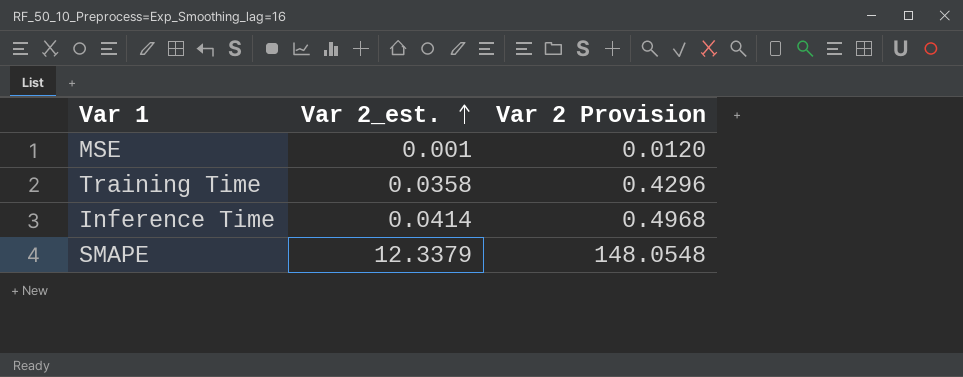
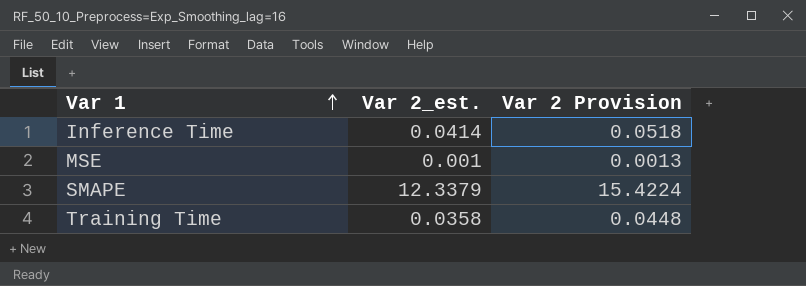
row order: Var 2_est. ascending -> Var 1 ascending
column Var 2 Provision | formula: [Var 2_est.] * 12 -> [Var 2_est.] * 1.25

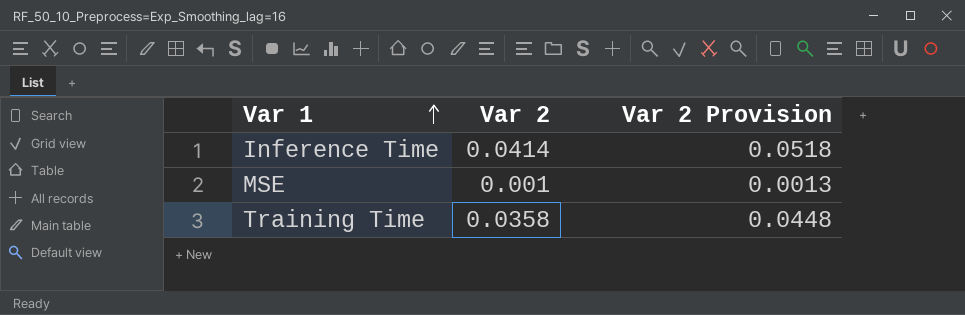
column name: Var 2_est. -> Var 2
row SMAPE: 12.3379 | 15.4224 -> none

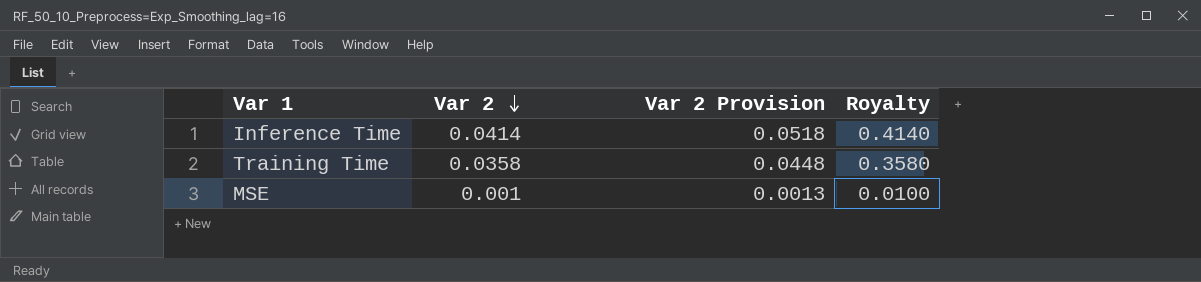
row order: Var 1 ascending -> Var 2 descending
column Royalty | formula: none -> [Var 2] * 10

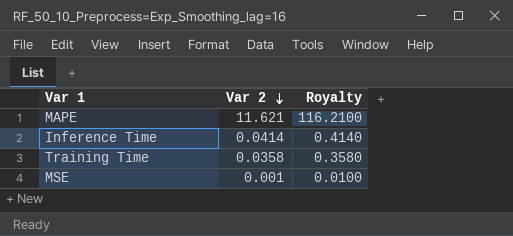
column Var 2 Provision | formula: [Var 2] * 1.25 -> none
row MAPE: none -> 11.621 | 116.2100

